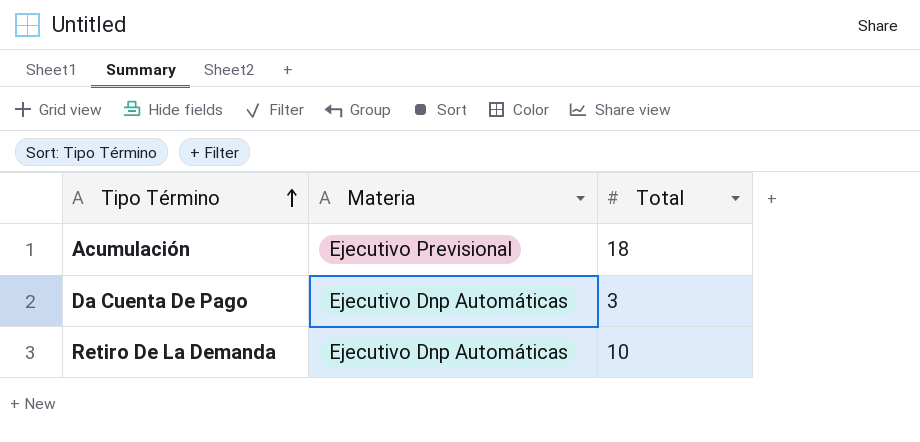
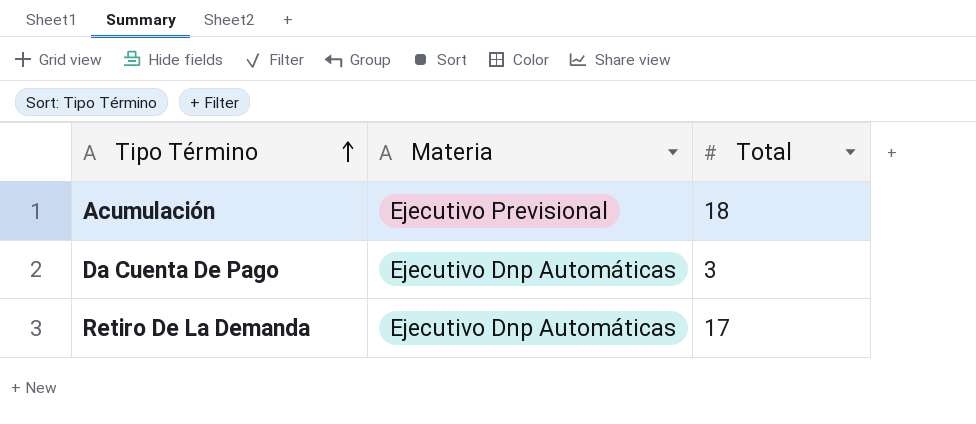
Retiro De La Demanda | Total: 10 -> 17

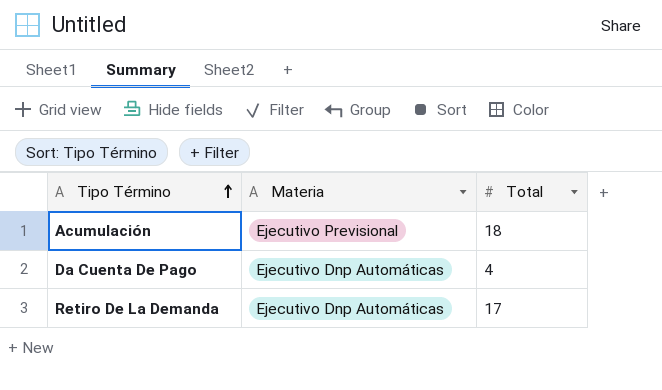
Da Cuenta De Pago | Total: 3 -> 4

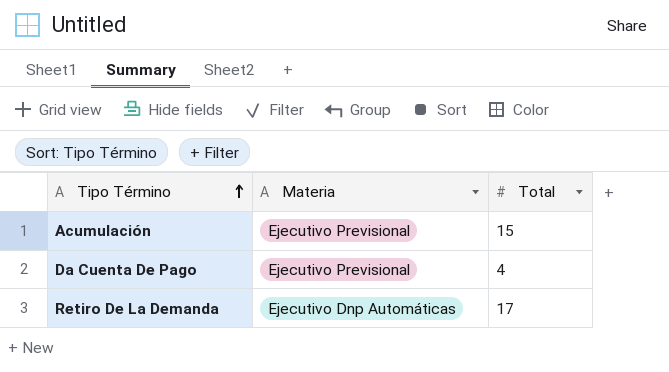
Acumulación | Total: 18 -> 15
Da Cuenta De Pago | Materia: Ejecutivo Dnp Automáticas -> Ejecutivo Previsional

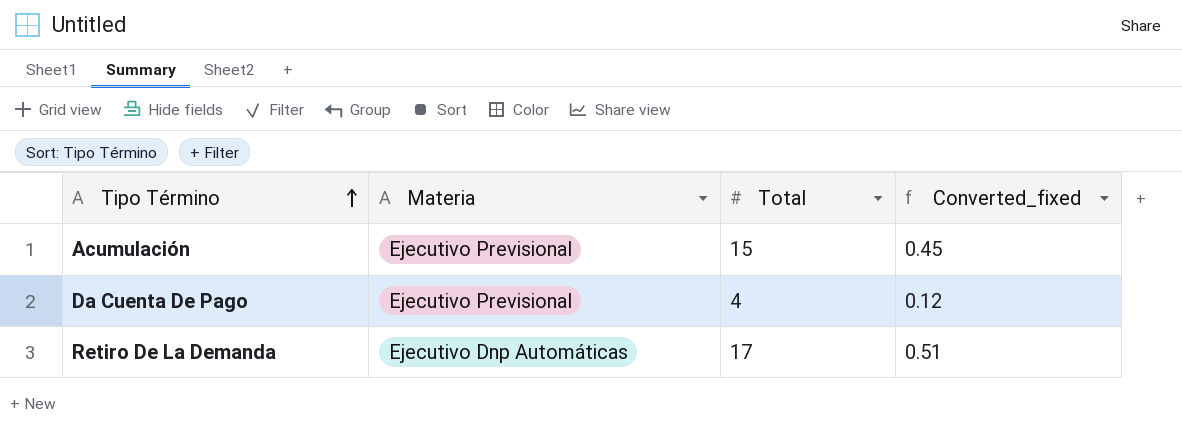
column Converted_fixed | formula: none -> [Total] * 0.03

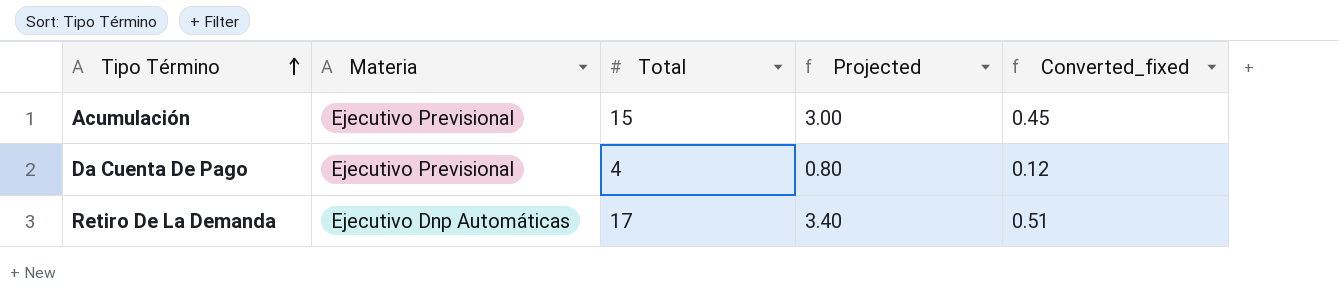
column Projected | formula: none -> [Total] * 0.2

